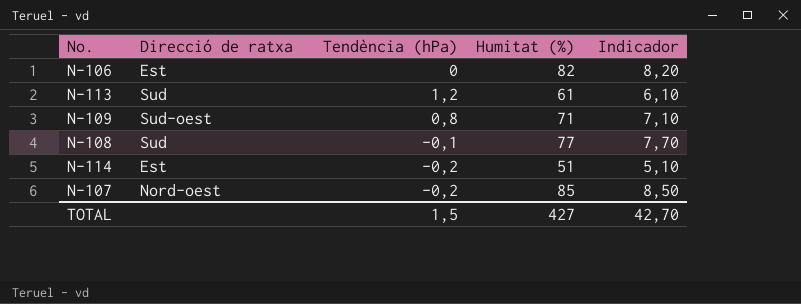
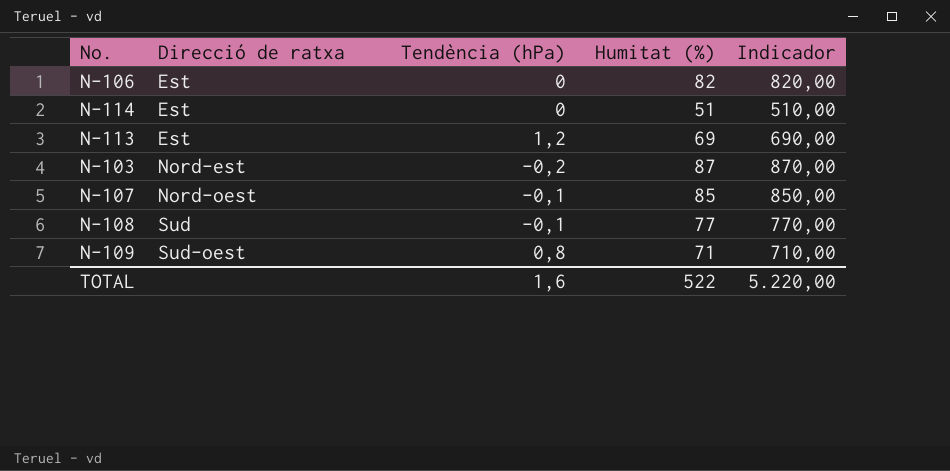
row order: none -> Direcció de ratxa ascending
column Indicador | formula: [Humitat (%)] * 0,1 -> [Humitat (%)] * 10
N-114 | Tendència (hPa): -0,2 -> 0
N-113 | Direcció de ratxa: Sud -> Est
N-113 | Humitat (%): 61 -> 69
row N-103: none -> Nord-est | -0,2 | 87 | 870,00
N-107 | Tendència (hPa): -0,2 -> -0,1
TOTAL | Tendència (hPa): 1,5 -> 1,6
TOTAL | Humitat (%): 427 -> 522
TOTAL | Indicador: 42,70 -> 5.220,00

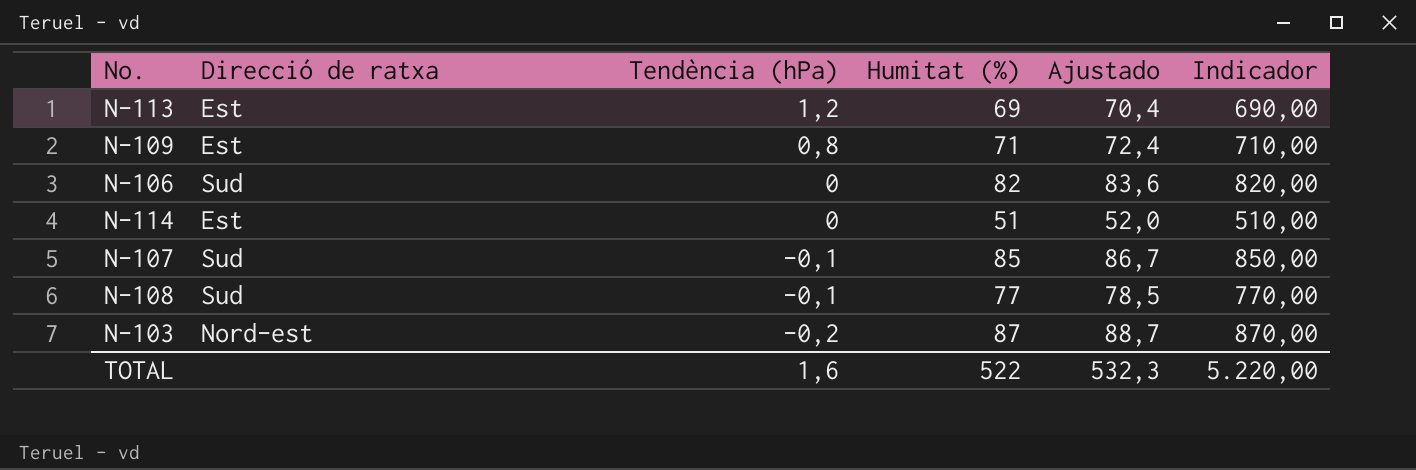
row order: Direcció de ratxa ascending -> Tendència (hPa) descending
column Ajustado | formula: none -> [Humitat (%)] * 1,02
N-109 | Direcció de ratxa: Sud-oest -> Est
N-106 | Direcció de ratxa: Est -> Sud
N-107 | Direcció de ratxa: Nord-oest -> Sud

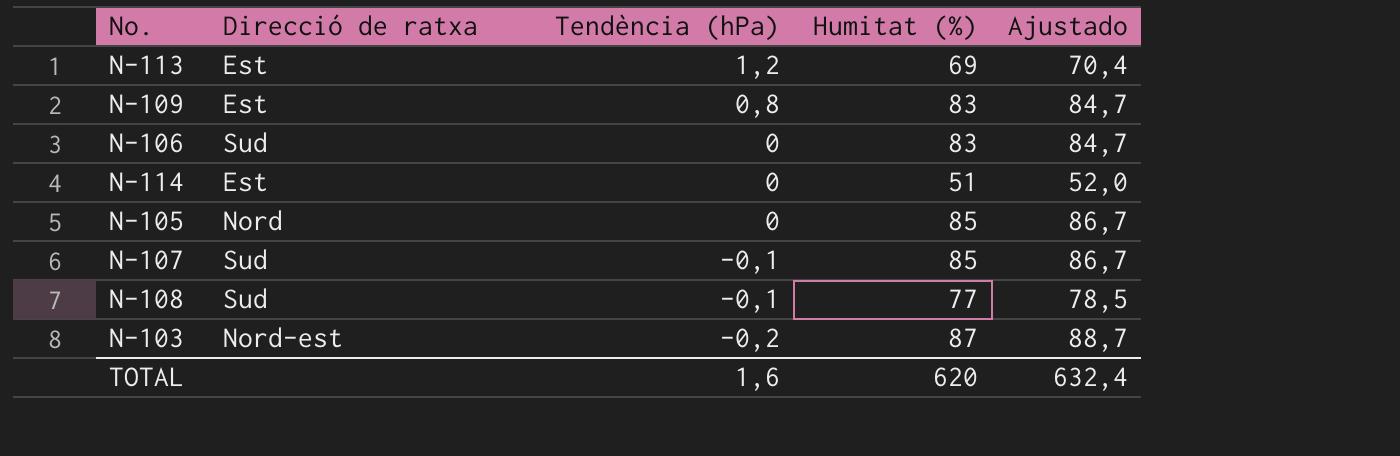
column Indicador | formula: [Humitat (%)] * 10 -> none
N-109 | Humitat (%): 71 -> 83
N-109 | Ajustado: 72,4 -> 84,7
N-106 | Humitat (%): 82 -> 83
N-106 | Ajustado: 83,6 -> 84,7
row N-105: none -> Nord | 0 | 85 | 86,7
TOTAL | Humitat (%): 522 -> 620
TOTAL | Ajustado: 532,3 -> 632,4

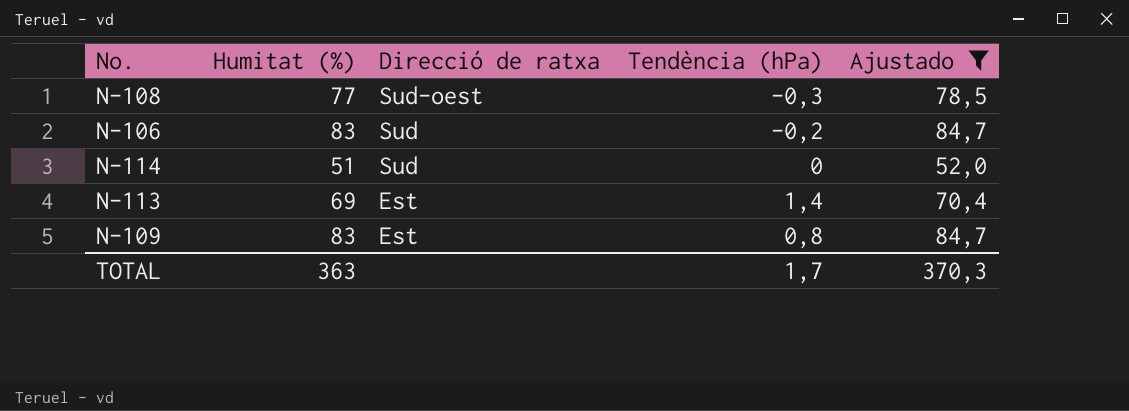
filter: none -> Ajustado <= 84,7
row order: Tendència (hPa) descending -> Direcció de ratxa descending
column Humitat (%) | position: 4 -> 2
N-108 | Direcció de ratxa: Sud -> Sud-oest
N-108 | Tendència (hPa): -0,1 -> -0,3
N-106 | Tendència (hPa): 0 -> -0,2
N-114 | Direcció de ratxa: Est -> Sud
N-113 | Tendència (hPa): 1,2 -> 1,4
TOTAL | Humitat (%): 620 -> 363
TOTAL | Tendència (hPa): 1,6 -> 1,7
TOTAL | Ajustado: 632,4 -> 370,3

